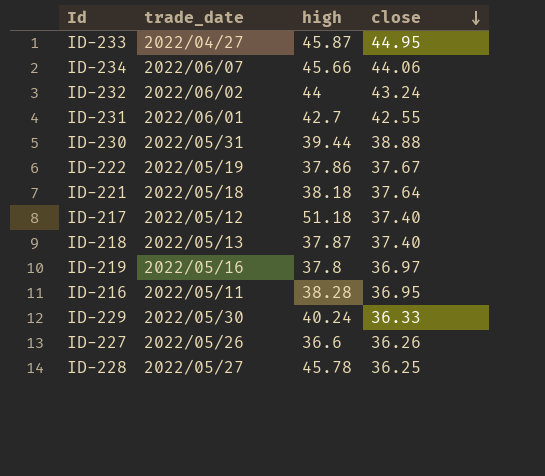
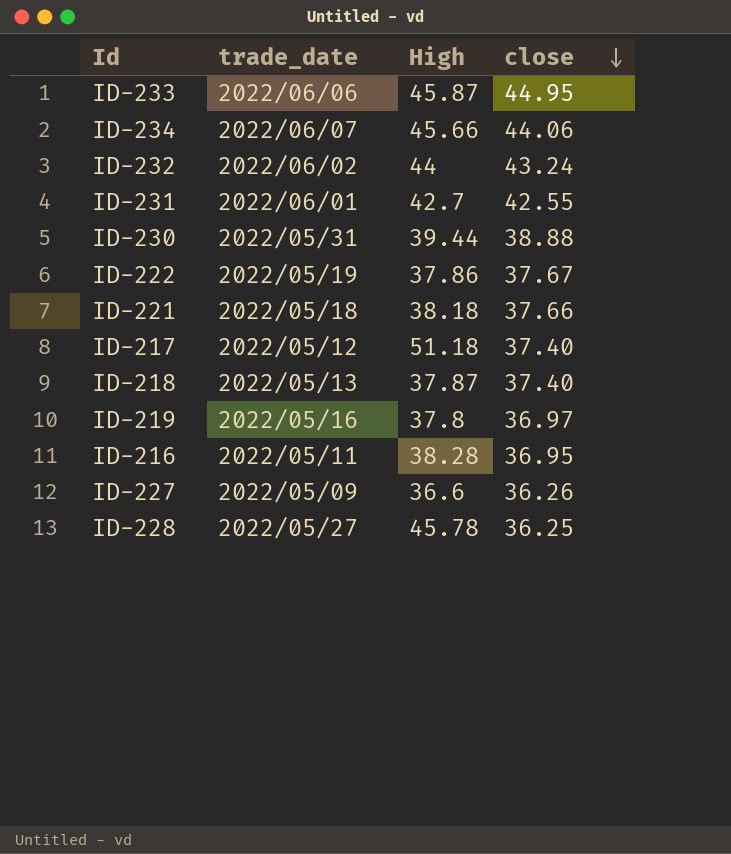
column name: high -> High
row ID-229: 2022/05/30 | 40.24 | 36.33 -> none
ID-233 | trade_date: 2022/04/27 -> 2022/06/06
ID-221 | close: 37.64 -> 37.66
ID-227 | trade_date: 2022/05/26 -> 2022/05/09

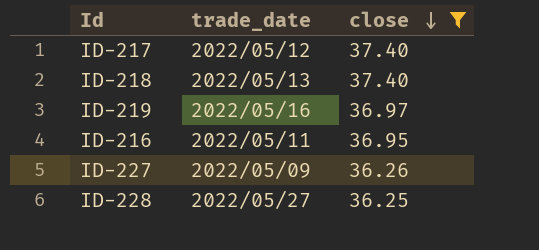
filter: none -> close <= 37.40
column High | position: 3 -> none

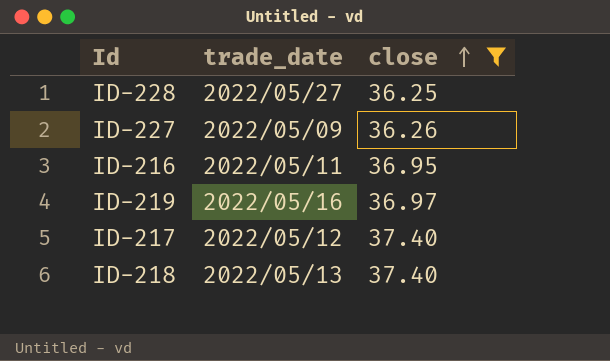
row order: close descending -> close ascending

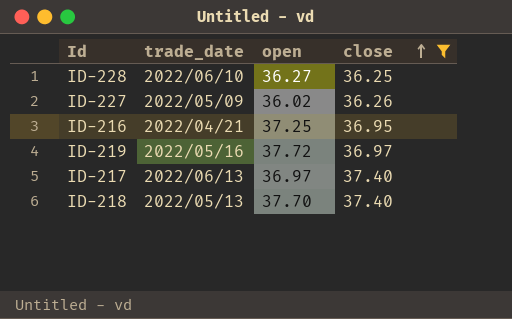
column open | position: none -> 3
ID-228 | trade_date: 2022/05/27 -> 2022/06/10
ID-216 | trade_date: 2022/05/11 -> 2022/04/21
ID-217 | trade_date: 2022/05/12 -> 2022/06/13

